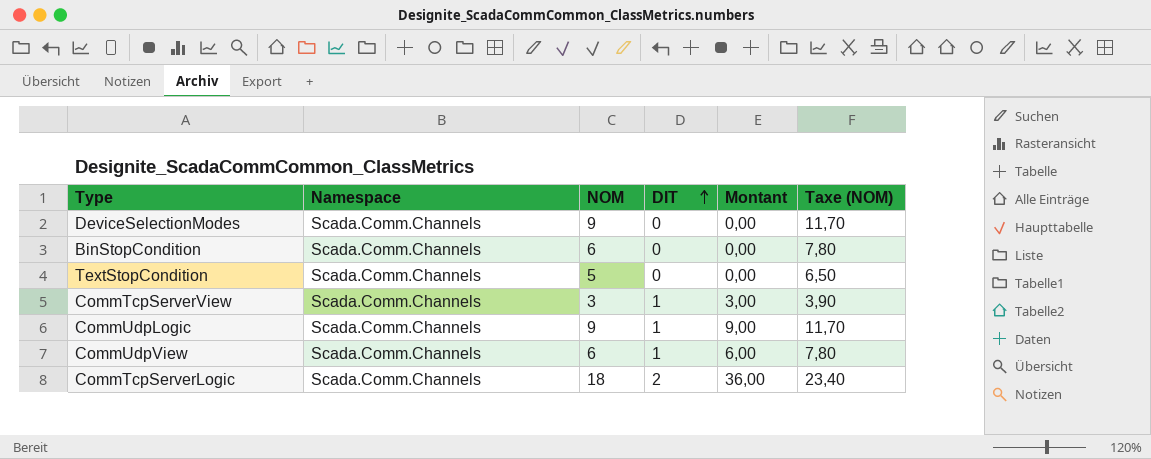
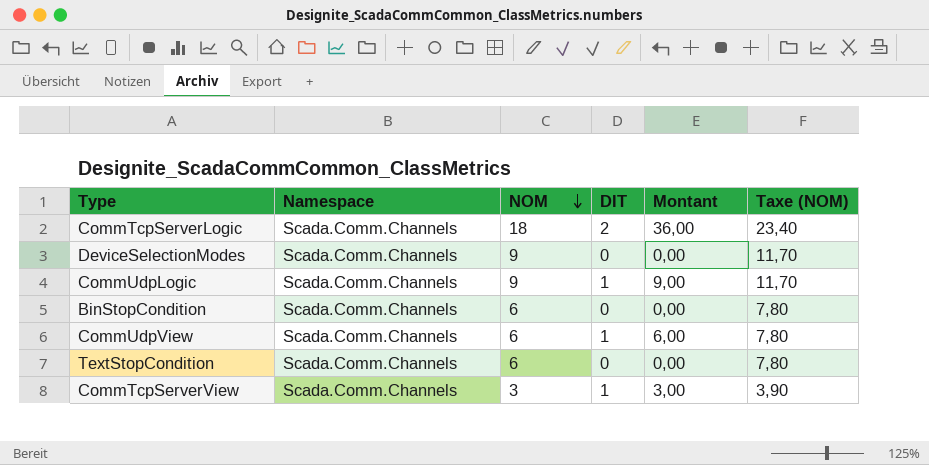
row order: DIT ascending -> NOM descending
TextStopCondition | NOM: 5 -> 6
TextStopCondition | Taxe (NOM): 6,50 -> 7,80

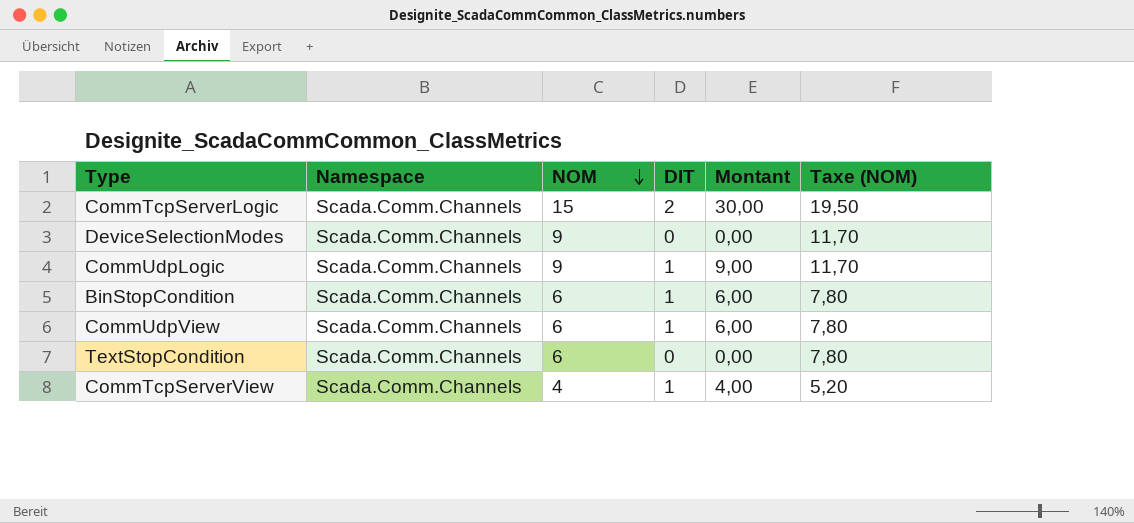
CommTcpServerLogic | NOM: 18 -> 15
CommTcpServerLogic | Montant: 36,00 -> 30,00
CommTcpServerLogic | Taxe (NOM): 23,40 -> 19,50
BinStopCondition | DIT: 0 -> 1
BinStopCondition | Montant: 0,00 -> 6,00
CommTcpServerView | NOM: 3 -> 4
CommTcpServerView | Montant: 3,00 -> 4,00
CommTcpServerView | Taxe (NOM): 3,90 -> 5,20

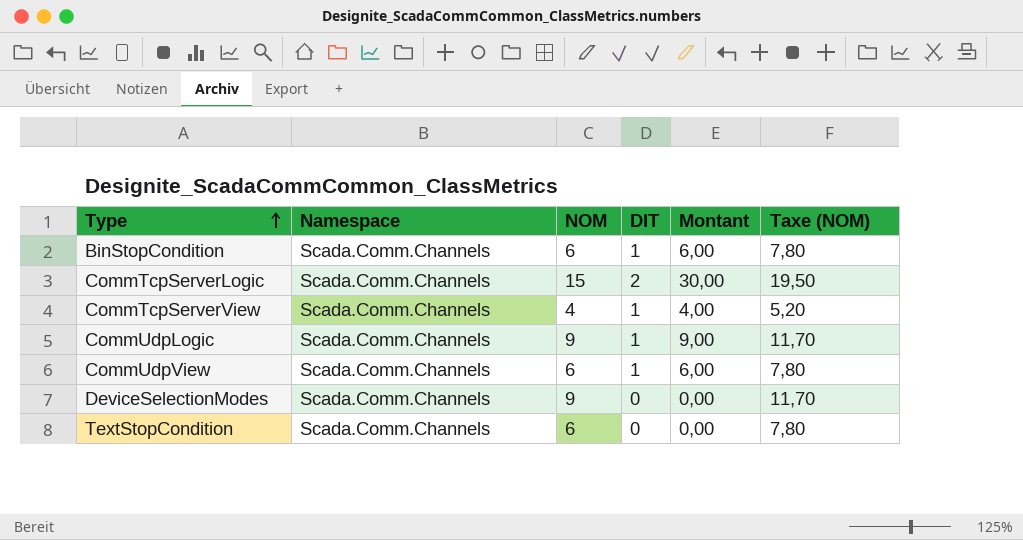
row order: NOM descending -> Type ascending

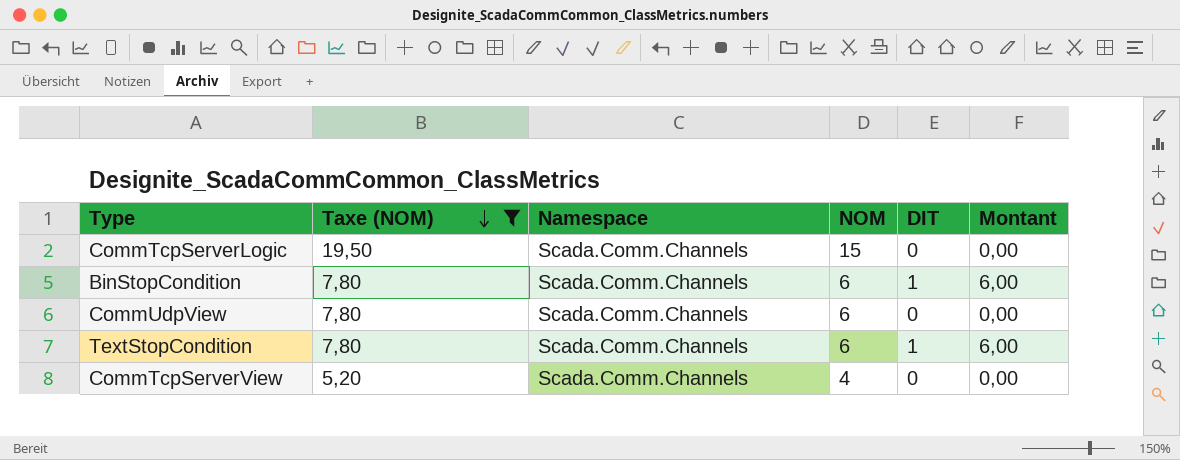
filter: none -> Taxe (NOM) != 11,70
row order: Type ascending -> Taxe (NOM) descending
column Taxe (NOM) | position: 6 -> 2
CommTcpServerLogic | DIT: 2 -> 0
CommTcpServerLogic | Montant: 30,00 -> 0,00
CommUdpView | DIT: 1 -> 0
CommUdpView | Montant: 6,00 -> 0,00
TextStopCondition | DIT: 0 -> 1
TextStopCondition | Montant: 0,00 -> 6,00
CommTcpServerView | DIT: 1 -> 0
CommTcpServerView | Montant: 4,00 -> 0,00

